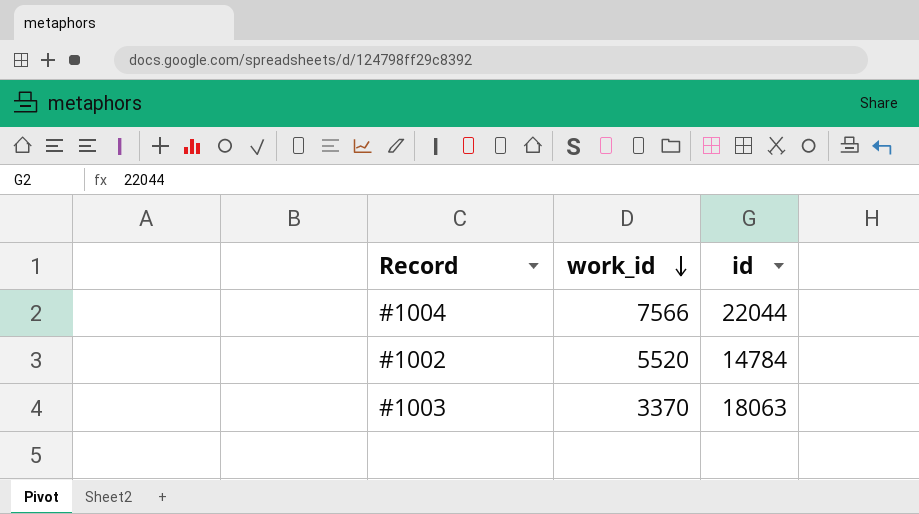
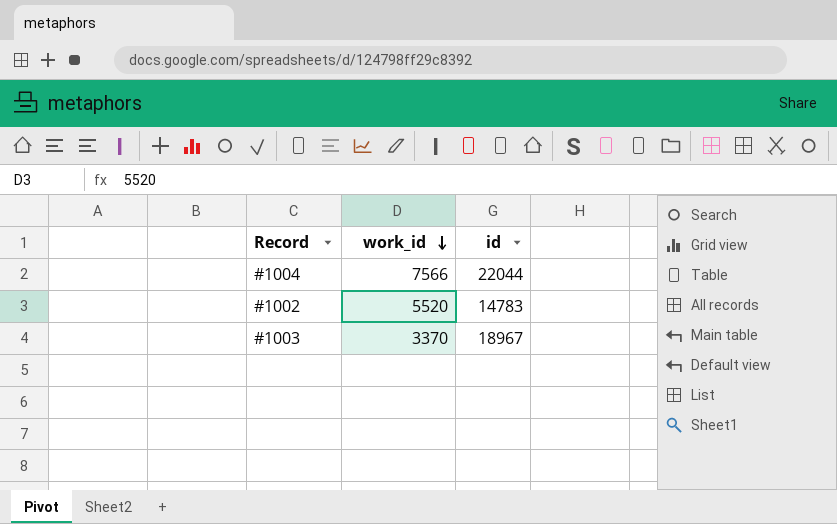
#1002 | id: 14784 -> 14783
#1003 | id: 18063 -> 18967

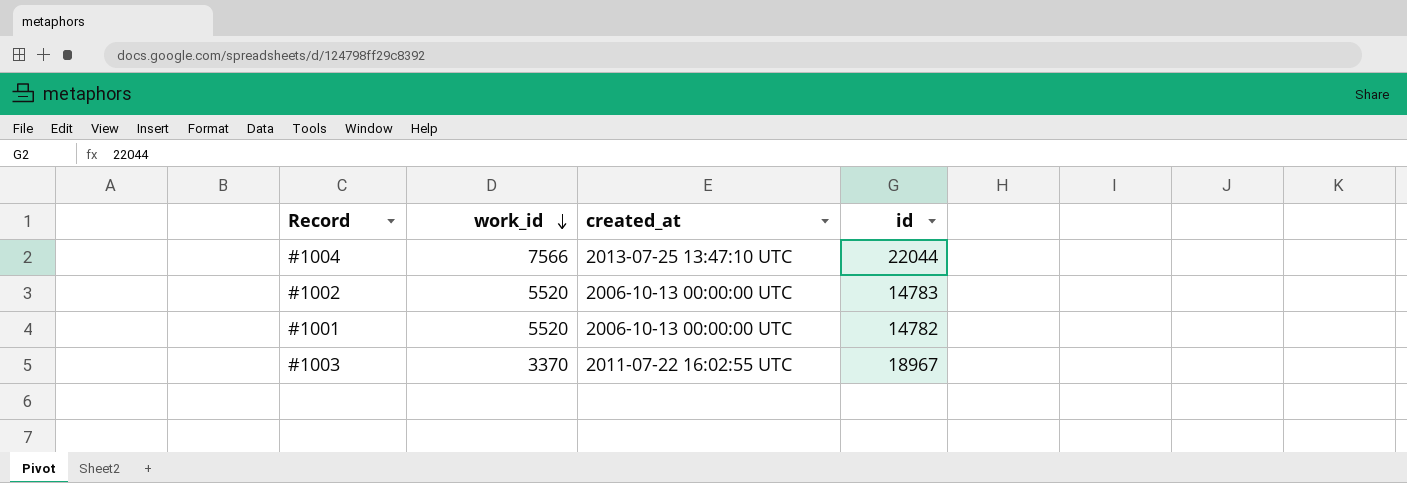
column created_at | position: none -> 3
row #1001: none -> 5520 | 2006-10-13 00:00:00 UTC | 14782

